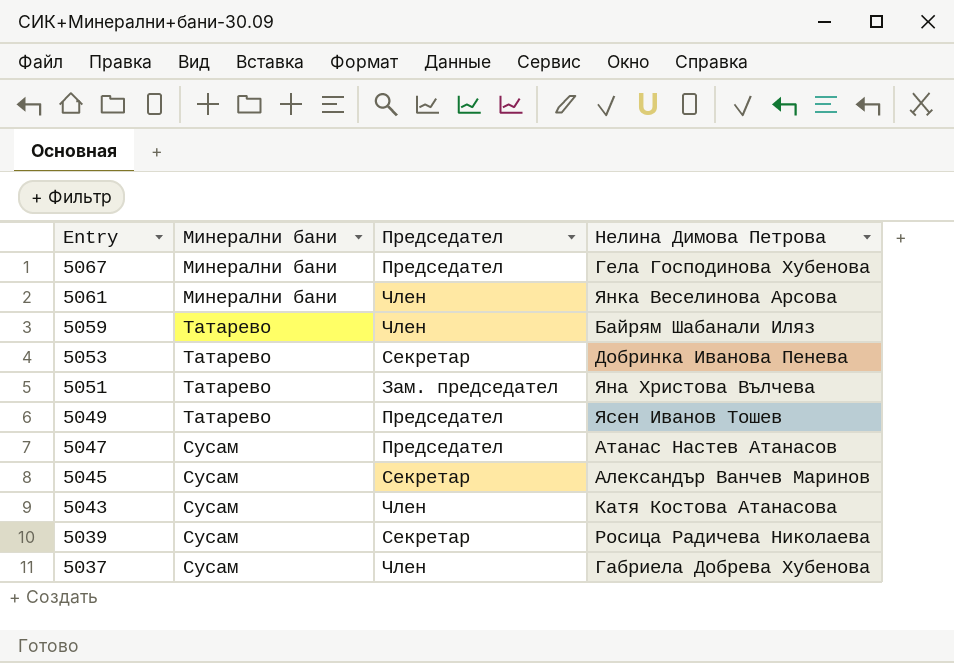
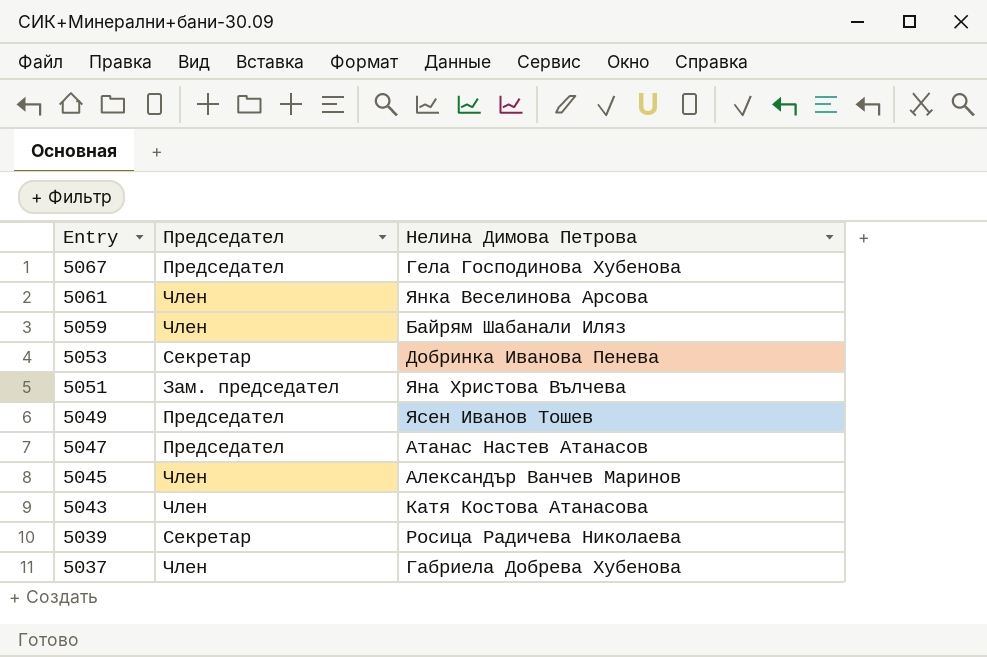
column Минерални бани | position: 2 -> none
5045 | Председател: Секретар -> Член

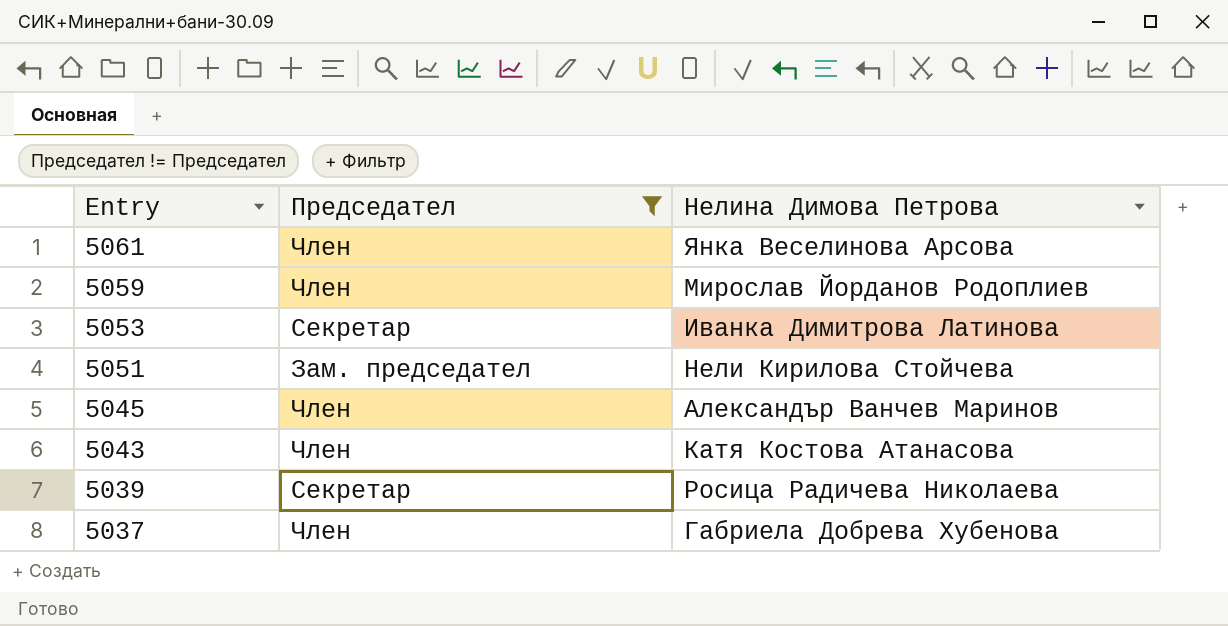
filter: none -> Председател != Председател
5059 | Нелина Димова Петрова: Байрям Шабанали Иляз -> Мирослав Йорданов Родоплиев
5053 | Нелина Димова Петрова: Добринка Иванова Пенева -> Иванка Димитрова Латинова
5051 | Нелина Димова Петрова: Яна Христова Вълчева -> Нели Кирилова Стойчева

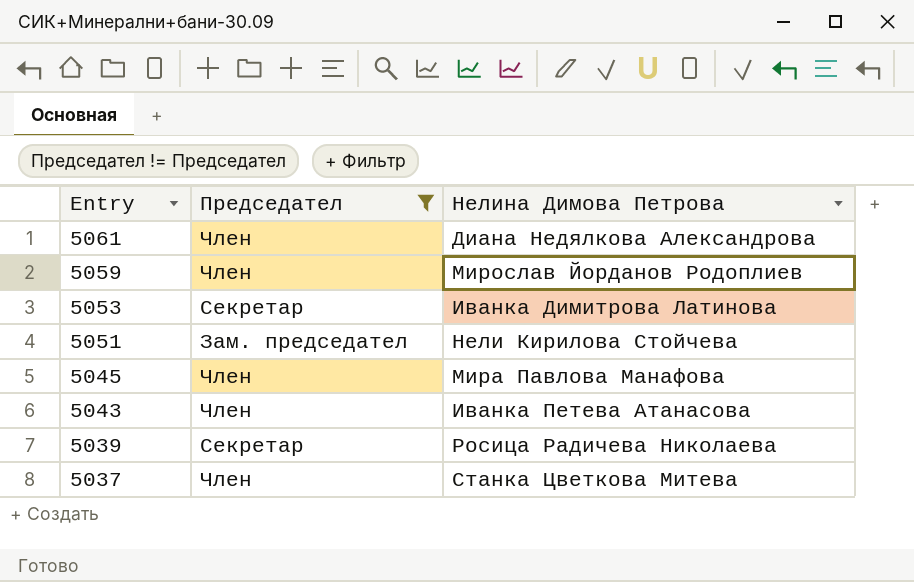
5061 | Нелина Димова Петрова: Янка Веселинова Арсова -> Диана Недялкова Александрова
5045 | Нелина Димова Петрова: Александър Ванчев Маринов -> Мира Павлова Манафова
5043 | Нелина Димова Петрова: Катя Костова Атанасова -> Иванка Петева Атанасова
5037 | Нелина Димова Петрова: Габриела Добрева Хубенова -> Станка Цветкова Митева

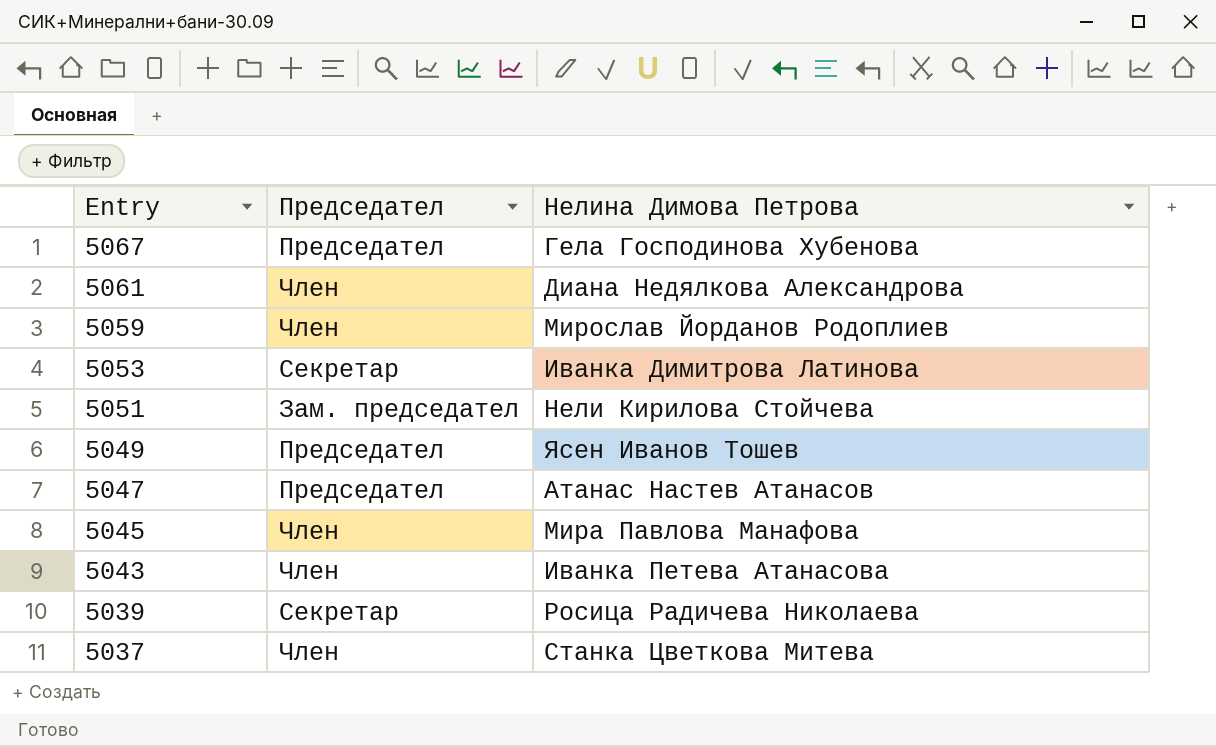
filter: Председател != Председател -> none

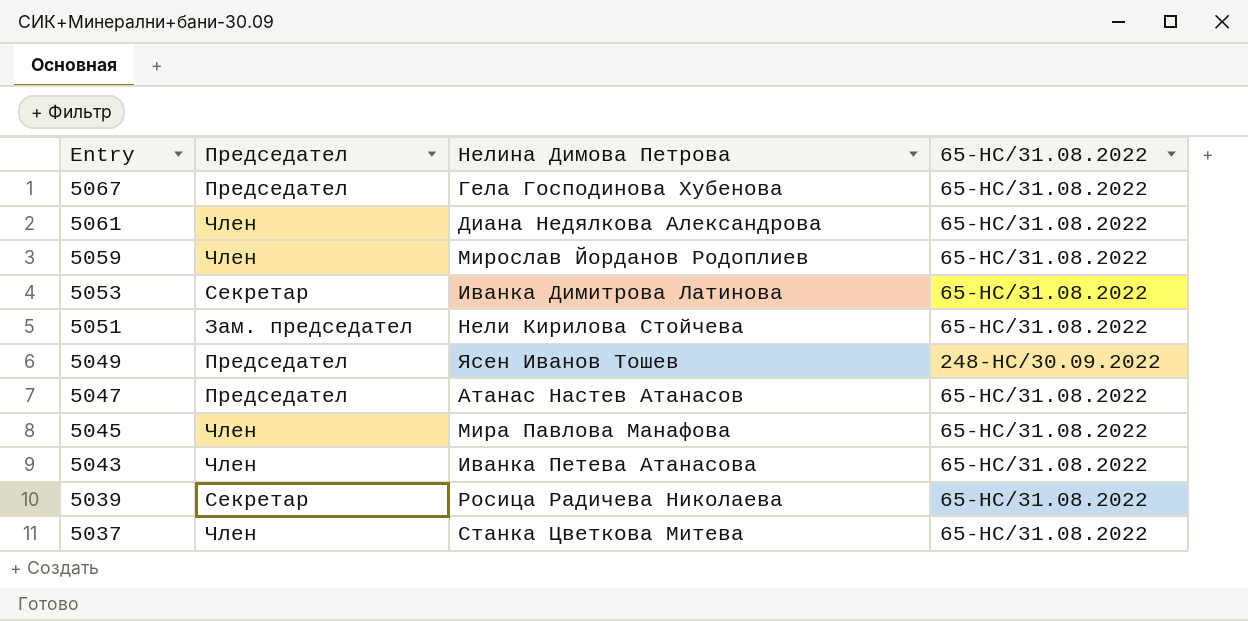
column 65-НС/31.08.2022 | position: none -> 4

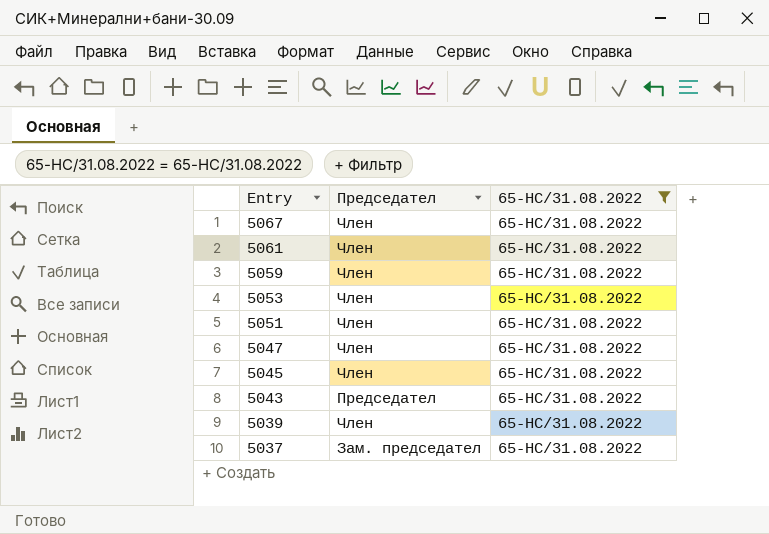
filter: none -> 65-НС/31.08.2022 = 65-НС/31.08.2022
column Нелина Димова Петрова | position: 3 -> none
5067 | Председател: Председател -> Член
5053 | Председател: Секретар -> Член
5051 | Председател: Зам. председател -> Член
5047 | Председател: Председател -> Член
5043 | Председател: Член -> Председател
5039 | Председател: Секретар -> Член
5037 | Председател: Член -> Зам. председател

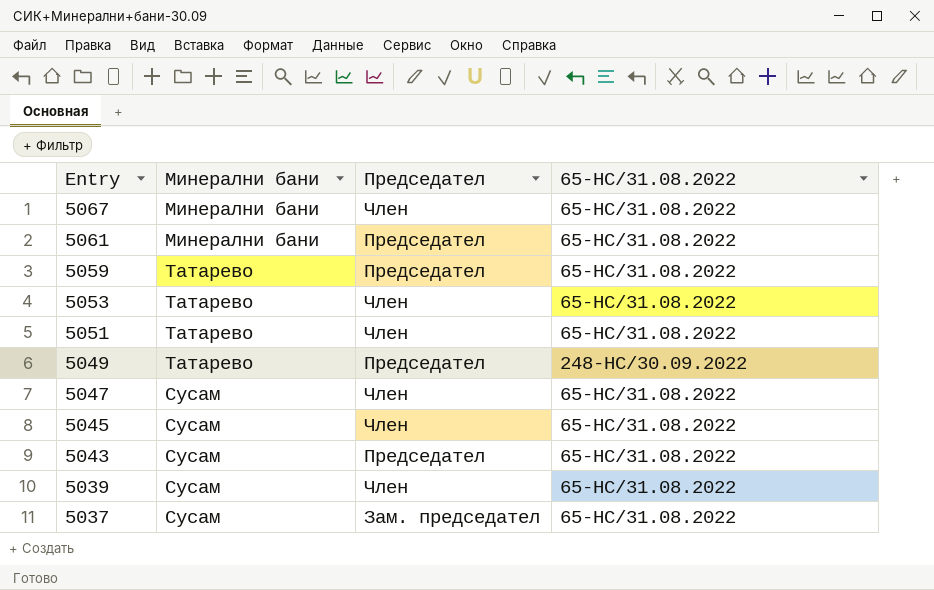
filter: 65-НС/31.08.2022 = 65-НС/31.08.2022 -> none
column Минерални бани | position: none -> 2
5061 | Председател: Член -> Председател
5059 | Председател: Член -> Председател

